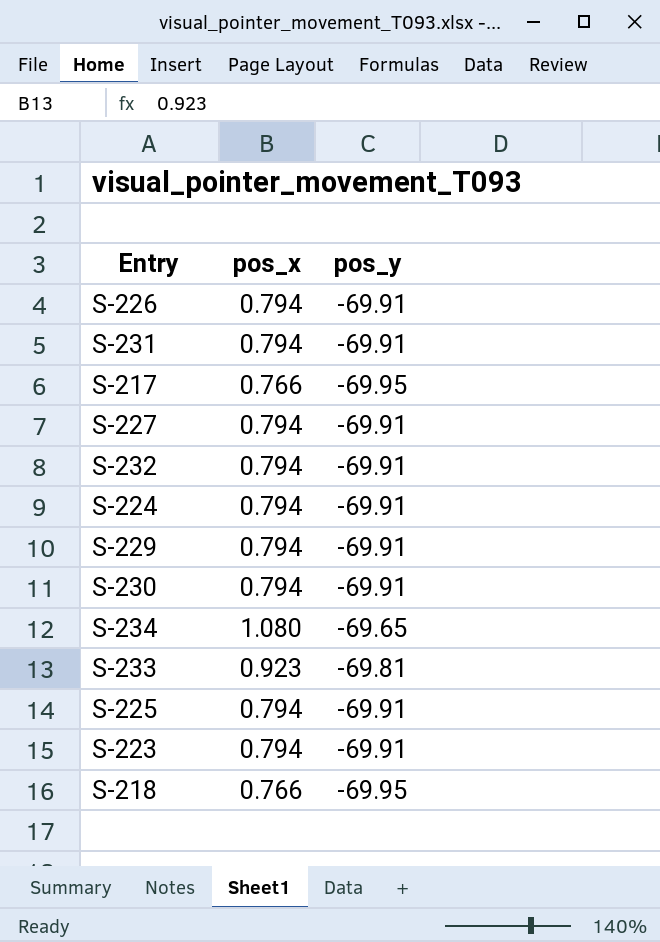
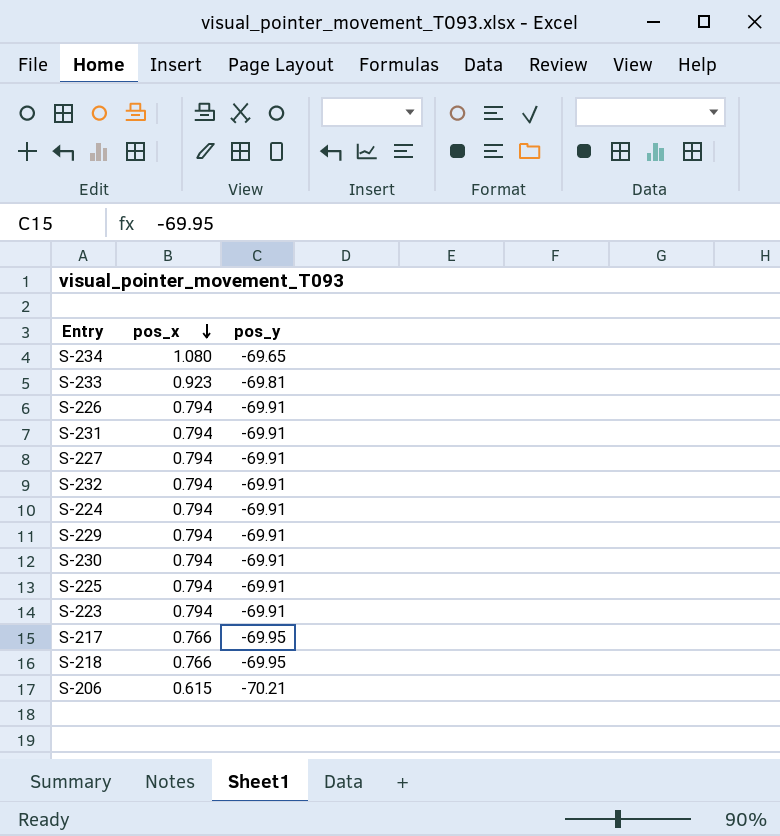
row order: none -> pos_x descending
row S-206: none -> 0.615 | -70.21

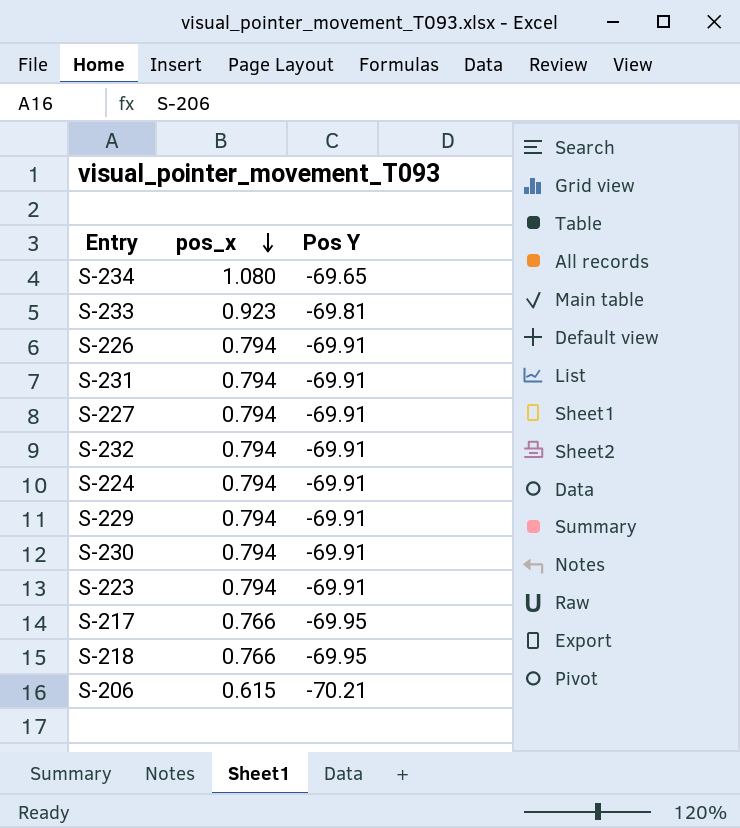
column name: pos_y -> Pos Y
row S-225: 0.794 | -69.91 -> none

